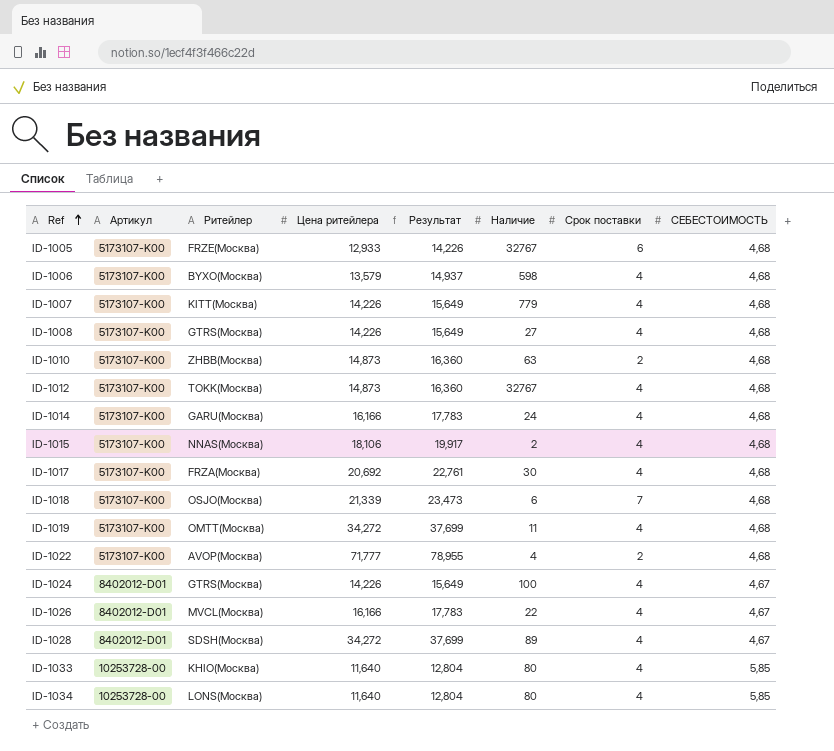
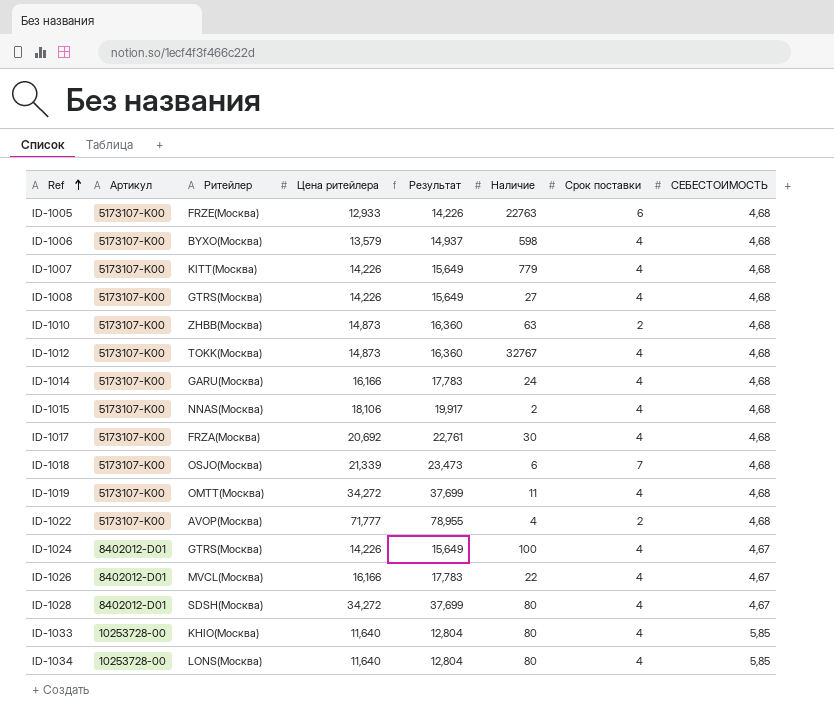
ID-1005 | Наличие: 32767 -> 22763
ID-1028 | Наличие: 89 -> 80

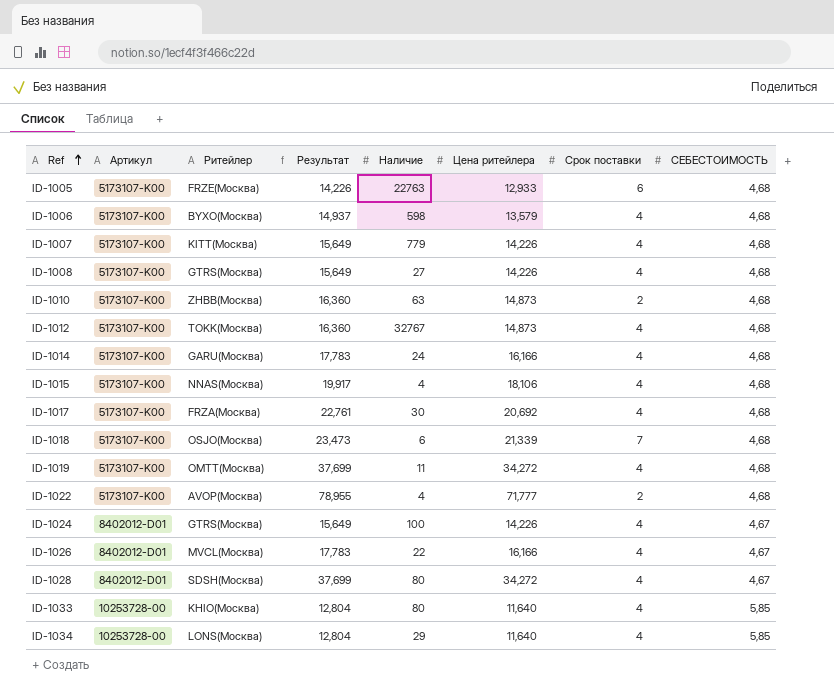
column Цена ритейлера | position: 4 -> 6
ID-1015 | Наличие: 2 -> 4
ID-1034 | Наличие: 80 -> 29

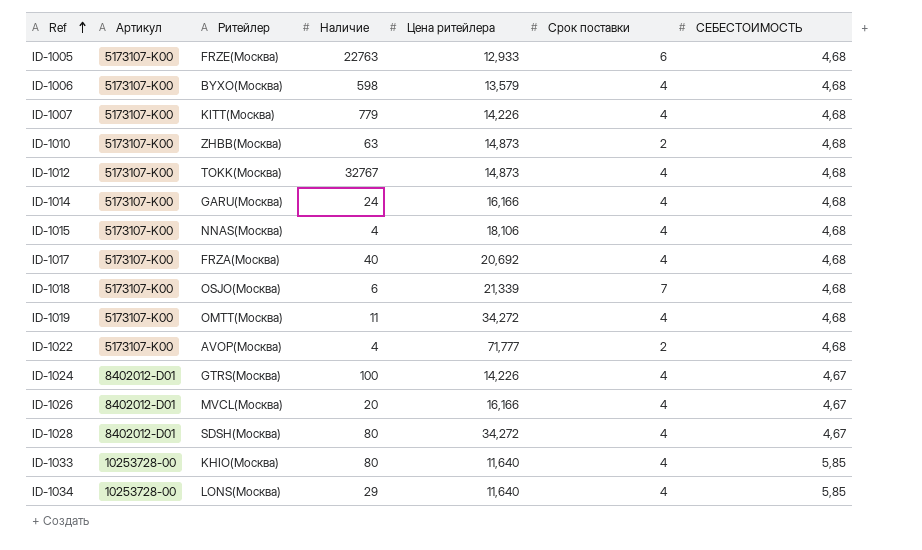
column Результат | formula: [Цена ритейлера] * 1,1 -> none
row ID-1008: 5173107-K00 | GTRS(Москва) | 15,649 | 27 | 14,226 | 4 | 4,68 -> none
ID-1017 | Наличие: 30 -> 40
ID-1026 | Наличие: 22 -> 20

